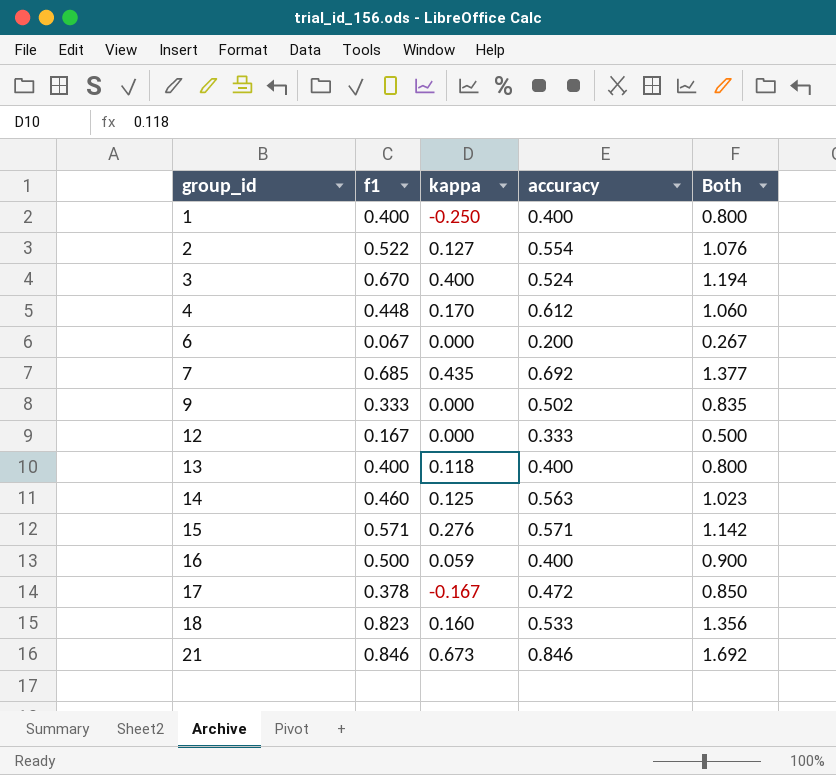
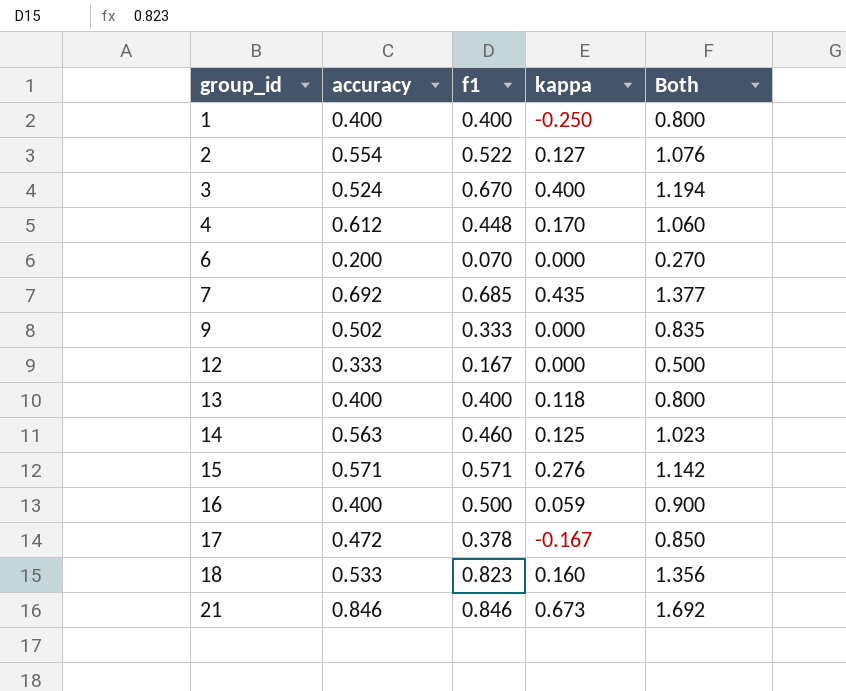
column accuracy | position: 4 -> 2
6 | f1: 0.067 -> 0.070
6 | Both: 0.267 -> 0.270

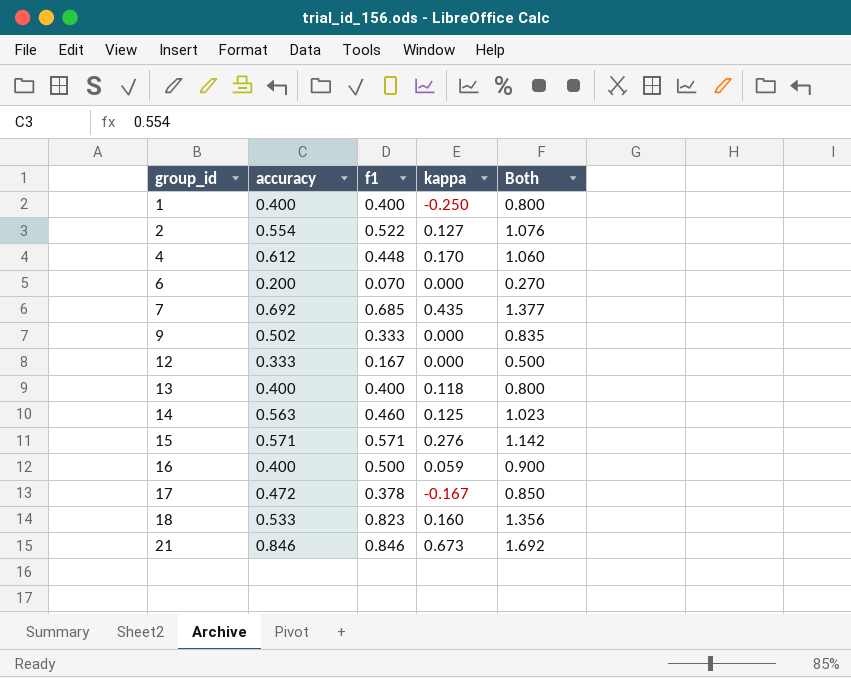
row 3: 0.524 | 0.670 | 0.400 | 1.194 -> none

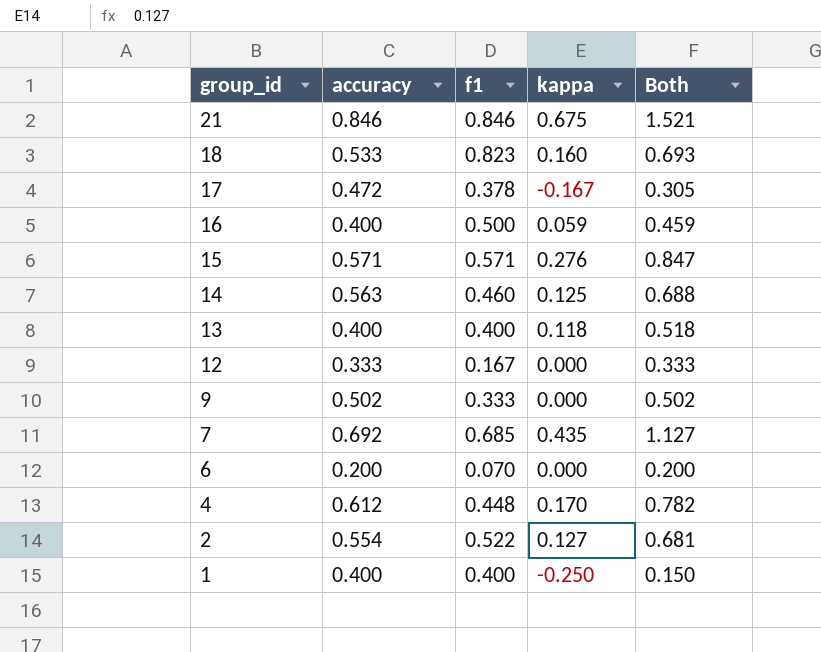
row order: group_id ascending -> group_id descending
column Both | formula: [accuracy] + [f1] -> [accuracy] + [kappa]
21 | kappa: 0.673 -> 0.675

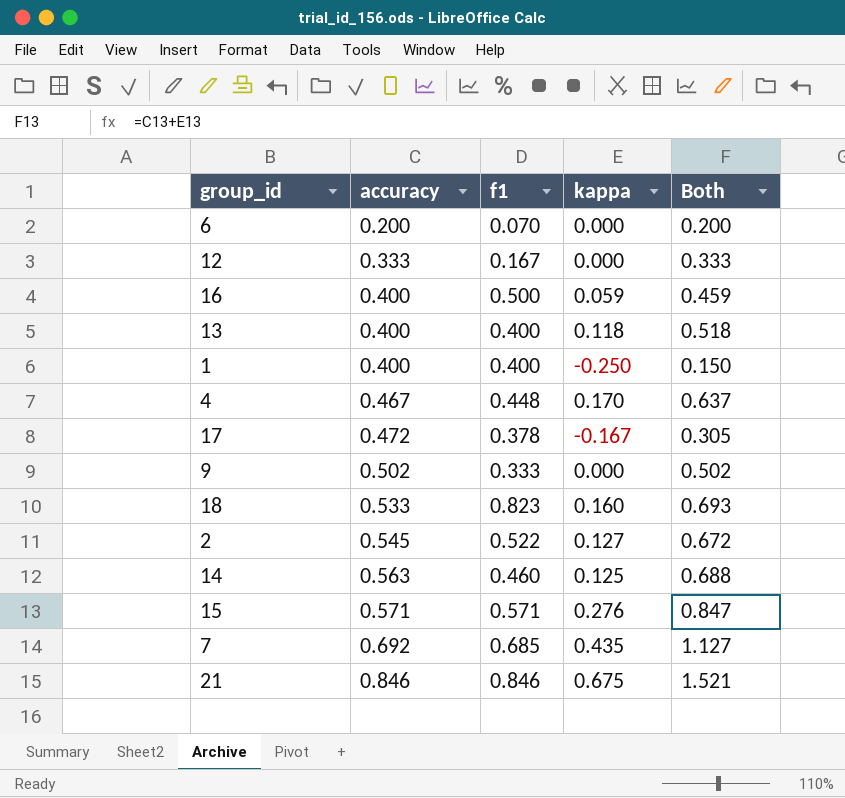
row order: group_id descending -> accuracy ascending
4 | accuracy: 0.612 -> 0.467
4 | Both: 0.782 -> 0.637
2 | accuracy: 0.554 -> 0.545
2 | Both: 0.681 -> 0.672

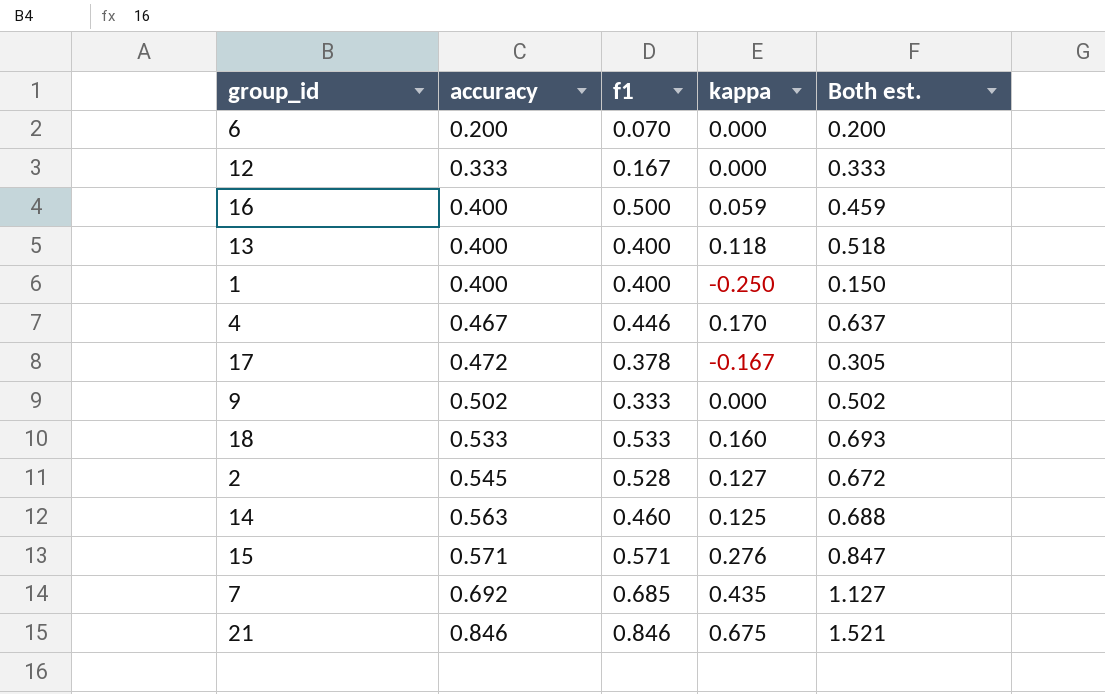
column name: Both -> Both est.
4 | f1: 0.448 -> 0.446
18 | f1: 0.823 -> 0.533
2 | f1: 0.522 -> 0.528

